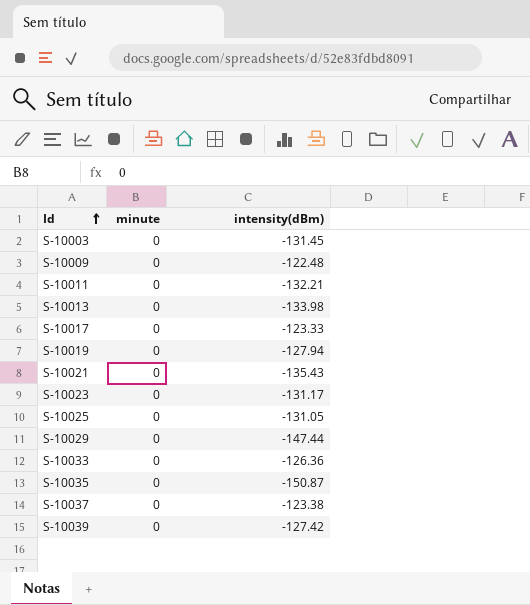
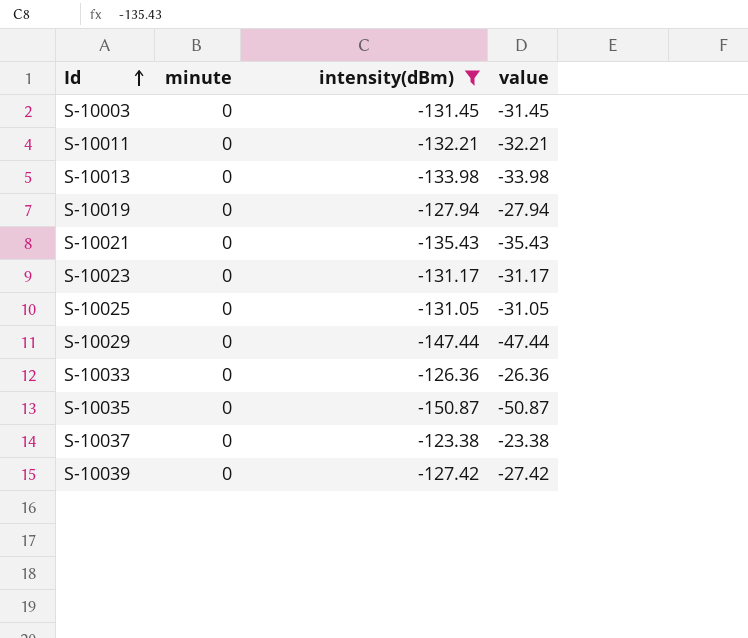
filter: none -> intensity(dBm) <= -123.38
column value | formula: none -> [intensity(dBm)] + 100

